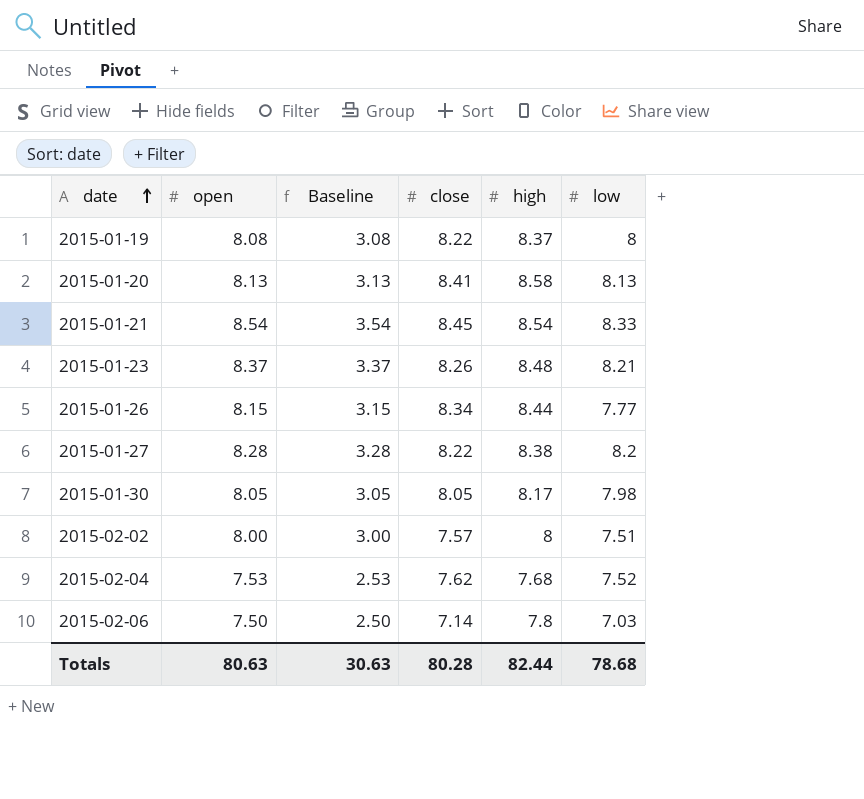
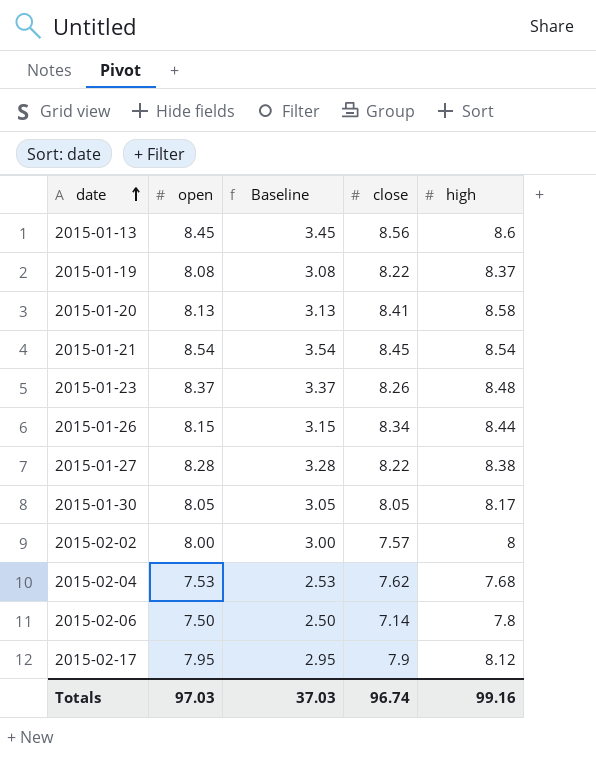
column low | position: 6 -> none
row 2015-01-13: none -> 8.45 | 3.45 | 8.56 | 8.6
row 2015-02-17: none -> 7.95 | 2.95 | 7.9 | 8.12
Totals | open: 80.63 -> 97.03
Totals | Baseline: 30.63 -> 37.03
Totals | close: 80.28 -> 96.74
Totals | high: 82.44 -> 99.16

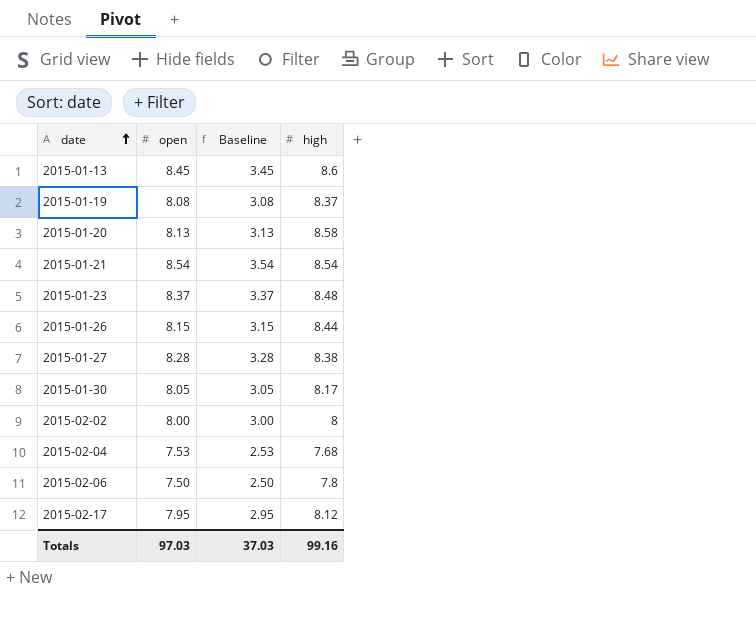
column close | position: 4 -> none

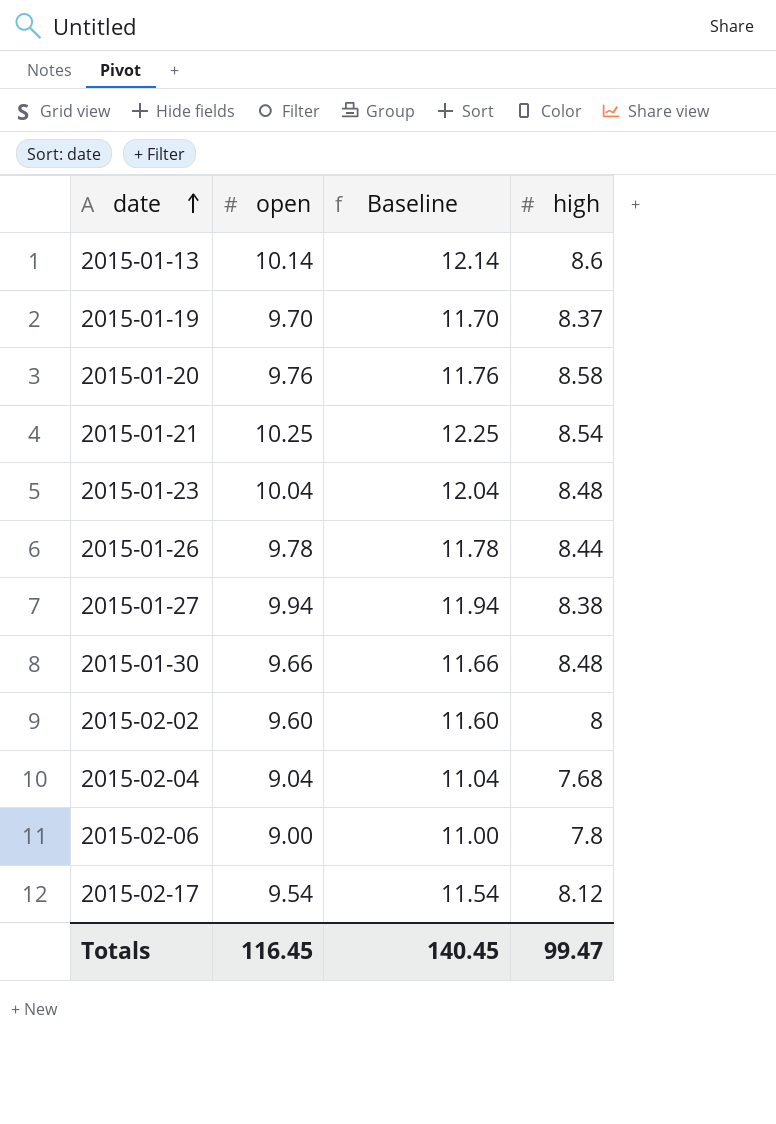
column Baseline | formula: [open] - 5 -> [open] + 2
2015-01-13 | open: 8.45 -> 10.14
2015-01-19 | open: 8.08 -> 9.70
2015-01-20 | open: 8.13 -> 9.76
2015-01-21 | open: 8.54 -> 10.25
2015-01-23 | open: 8.37 -> 10.04
2015-01-26 | open: 8.15 -> 9.78
2015-01-27 | open: 8.28 -> 9.94
2015-01-30 | open: 8.05 -> 9.66
2015-01-30 | high: 8.17 -> 8.48
2015-02-02 | open: 8.00 -> 9.60
2015-02-04 | open: 7.53 -> 9.04
2015-02-06 | open: 7.50 -> 9.00
2015-02-17 | open: 7.95 -> 9.54
Totals | open: 97.03 -> 116.45
Totals | Baseline: 37.03 -> 140.45
Totals | high: 99.16 -> 99.47

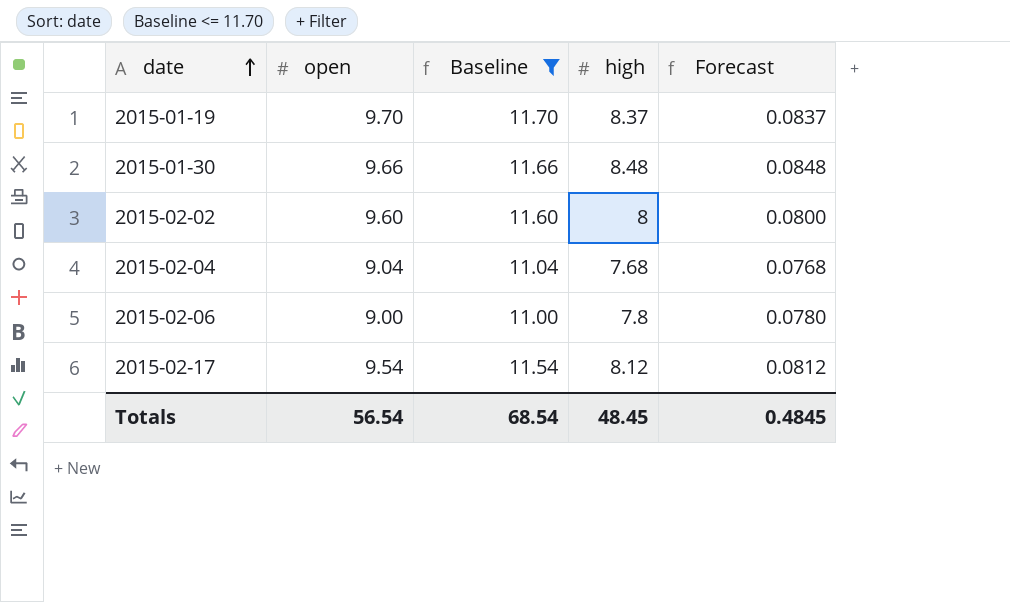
filter: none -> Baseline <= 11.70
column Forecast | formula: none -> [high] * 0.01
Totals | open: 116.45 -> 56.54
Totals | Baseline: 140.45 -> 68.54
Totals | high: 99.47 -> 48.45

